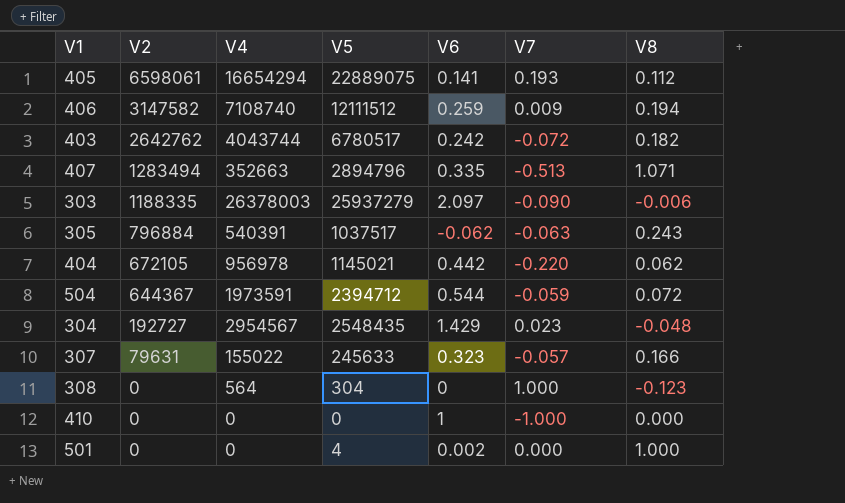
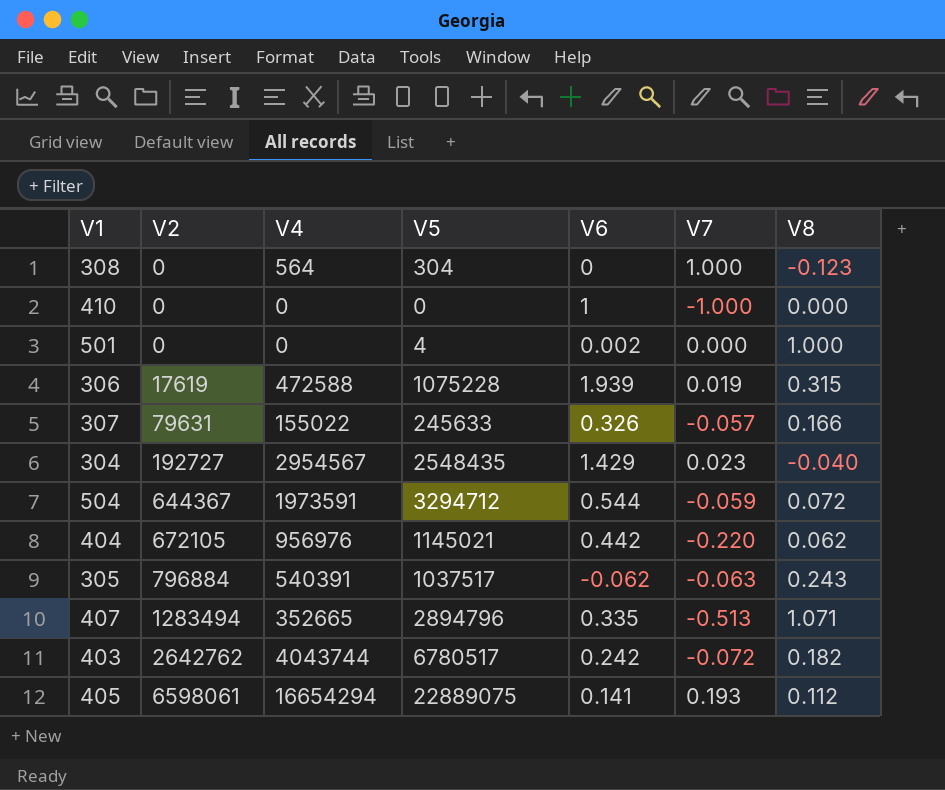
row order: V2 descending -> V2 ascending
row 406: 3147582 | 7108740 | 12111512 | 0.259 | 0.009 | 0.194 -> none
row 303: 1188335 | 26378003 | 25937279 | 2.097 | -0.090 | -0.006 -> none
row 306: none -> 17619 | 472588 | 1075228 | 1.939 | 0.019 | 0.315
307 | V6: 0.323 -> 0.326
304 | V8: -0.048 -> -0.040
504 | V5: 2394712 -> 3294712
404 | V4: 956978 -> 956976
407 | V4: 352663 -> 352665

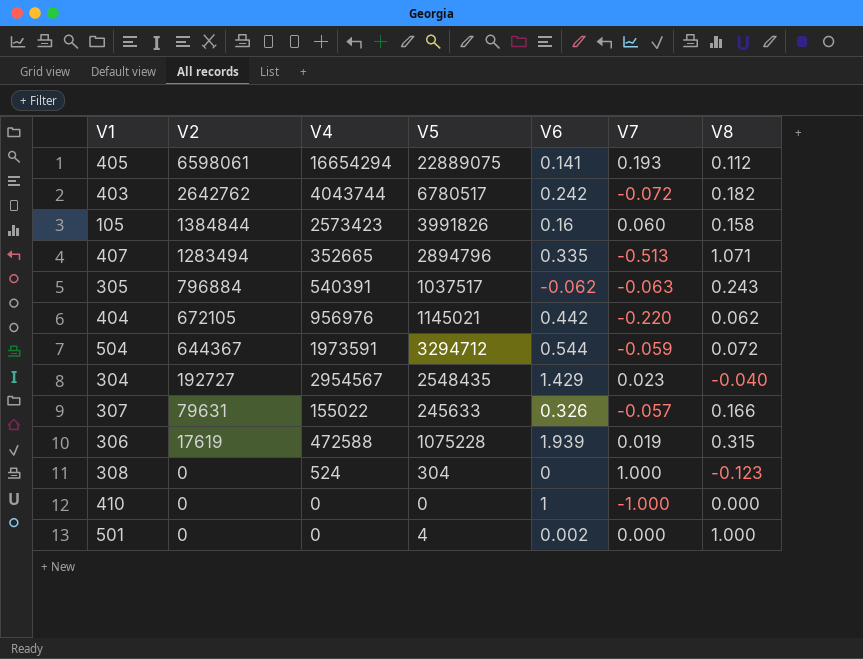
row order: V2 ascending -> V2 descending
row 105: none -> 1384844 | 2573423 | 3991826 | 0.16 | 0.060 | 0.158
308 | V4: 564 -> 524

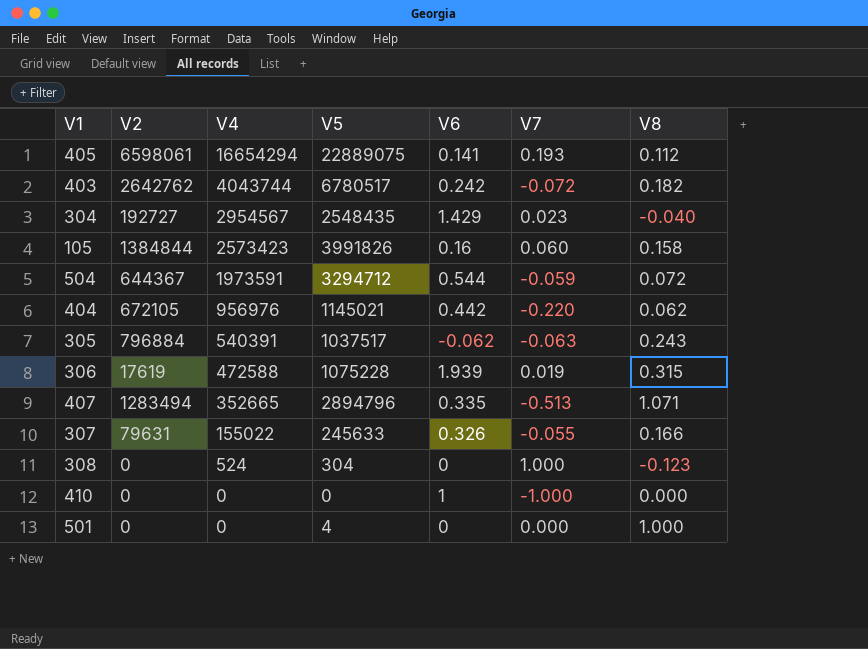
row order: V2 descending -> V4 descending
307 | V7: -0.057 -> -0.055
501 | V6: 0.002 -> 0

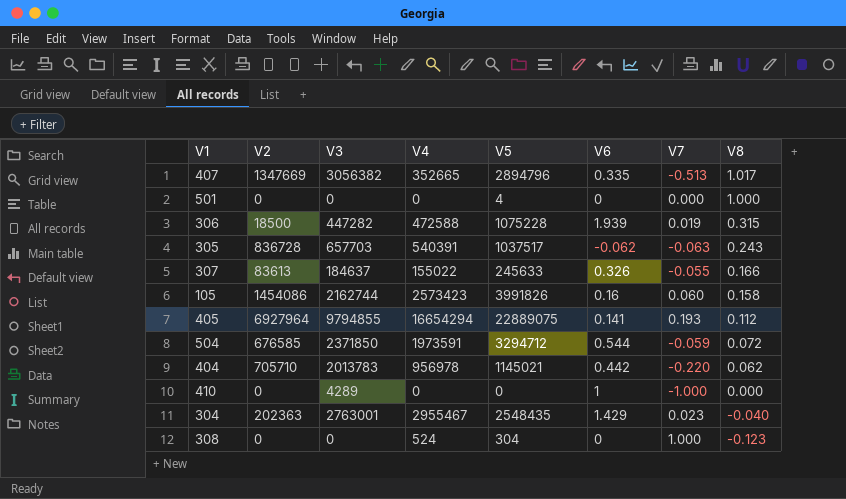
row order: V4 descending -> V8 descending
column V3 | position: none -> 3
row 403: 2642762 | 4043744 | 6780517 | 0.242 | -0.072 | 0.182 -> none
407 | V2: 1283494 -> 1347669
407 | V8: 1.071 -> 1.017
306 | V2: 17619 -> 18500
305 | V2: 796884 -> 836728
307 | V2: 79631 -> 83613
105 | V2: 1384844 -> 1454086
405 | V2: 6598061 -> 6927964
504 | V2: 644367 -> 676585
404 | V2: 672105 -> 705710
404 | V4: 956976 -> 956978
304 | V2: 192727 -> 202363
304 | V4: 2954567 -> 2955467

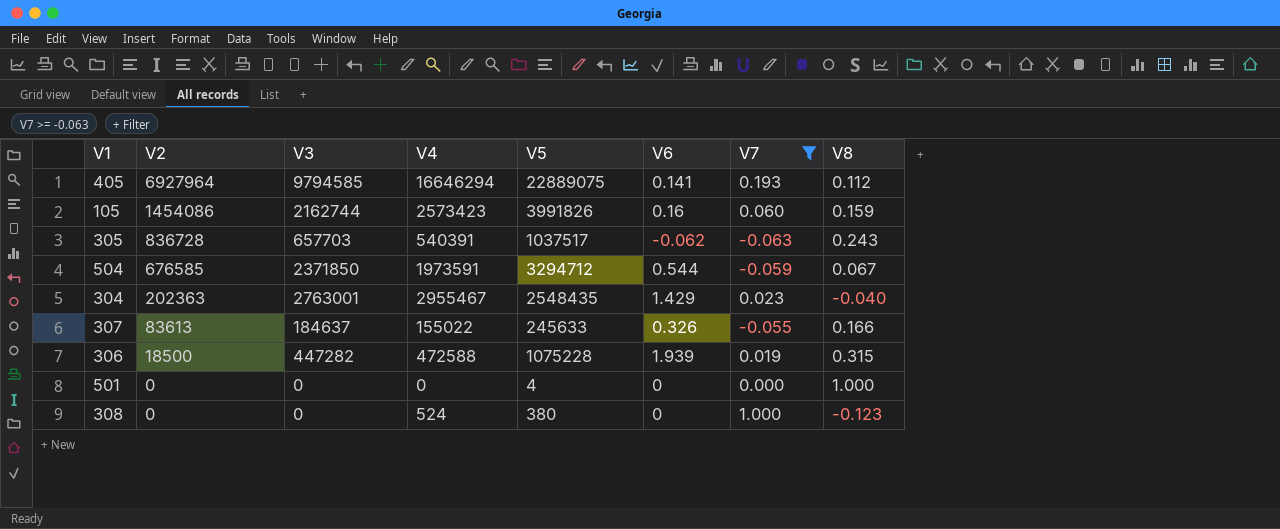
filter: none -> V7 >= -0.063
row order: V8 descending -> V2 descending
405 | V3: 9794855 -> 9794585
405 | V4: 16654294 -> 16646294
105 | V8: 0.158 -> 0.159
504 | V8: 0.072 -> 0.067
308 | V5: 304 -> 380

